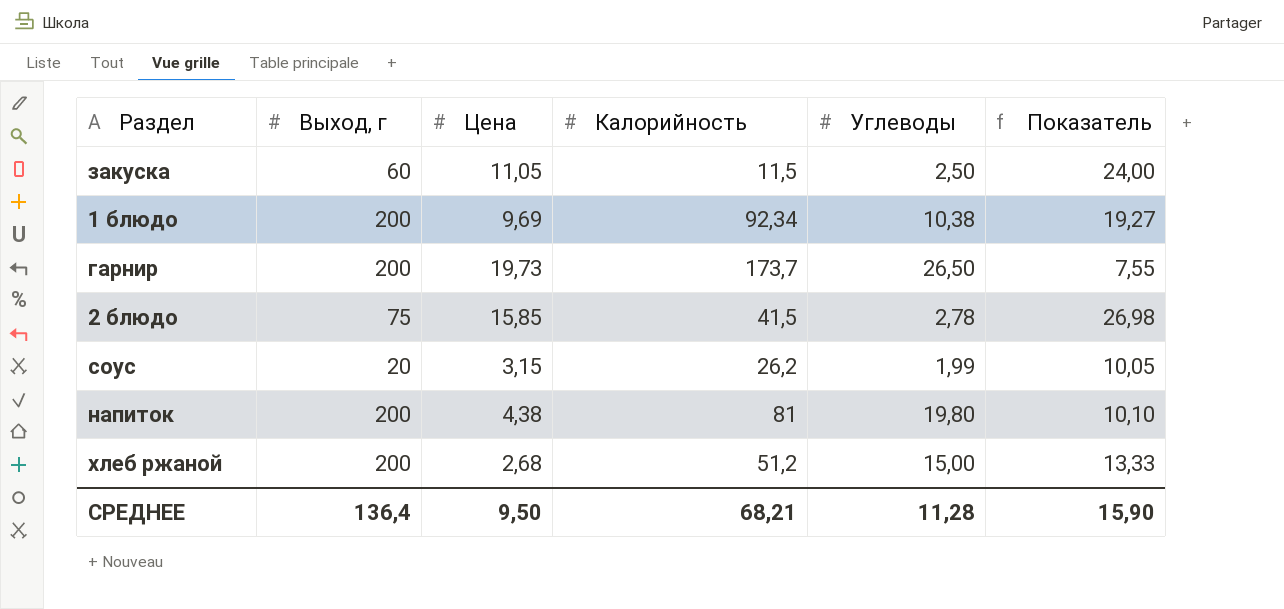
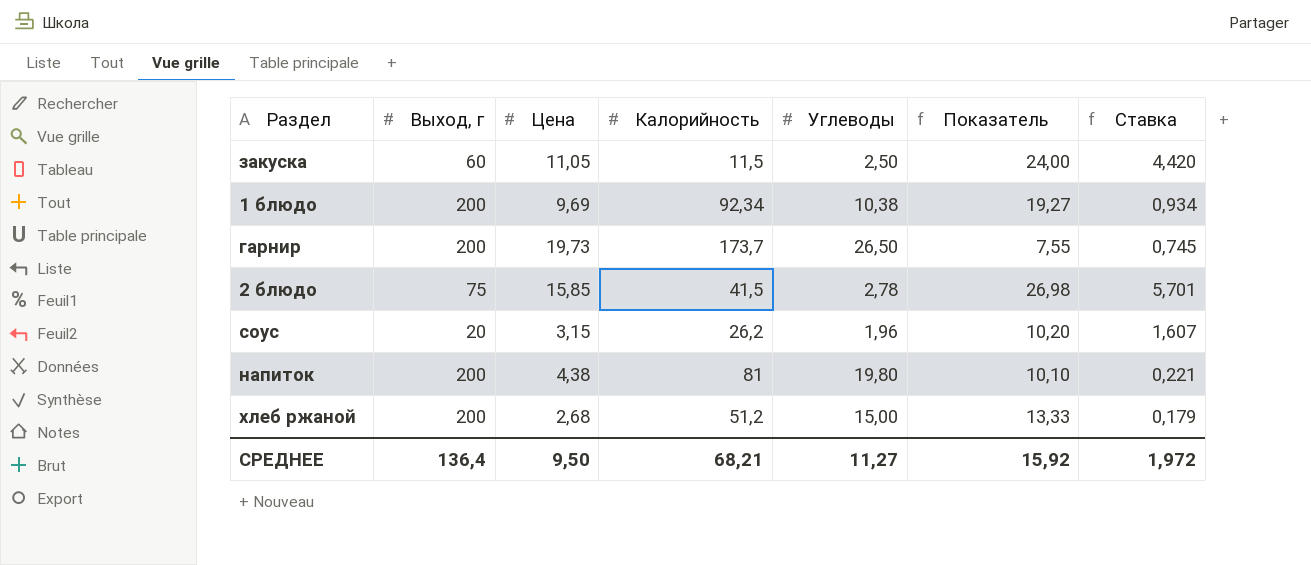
column Ставка | formula: none -> [Цена] / [Углеводы]
соус | Углеводы: 1,99 -> 1,96
соус | Показатель: 10,05 -> 10,20
СРЕДНЕЕ | Углеводы: 11,28 -> 11,27
СРЕДНЕЕ | Показатель: 15,90 -> 15,92

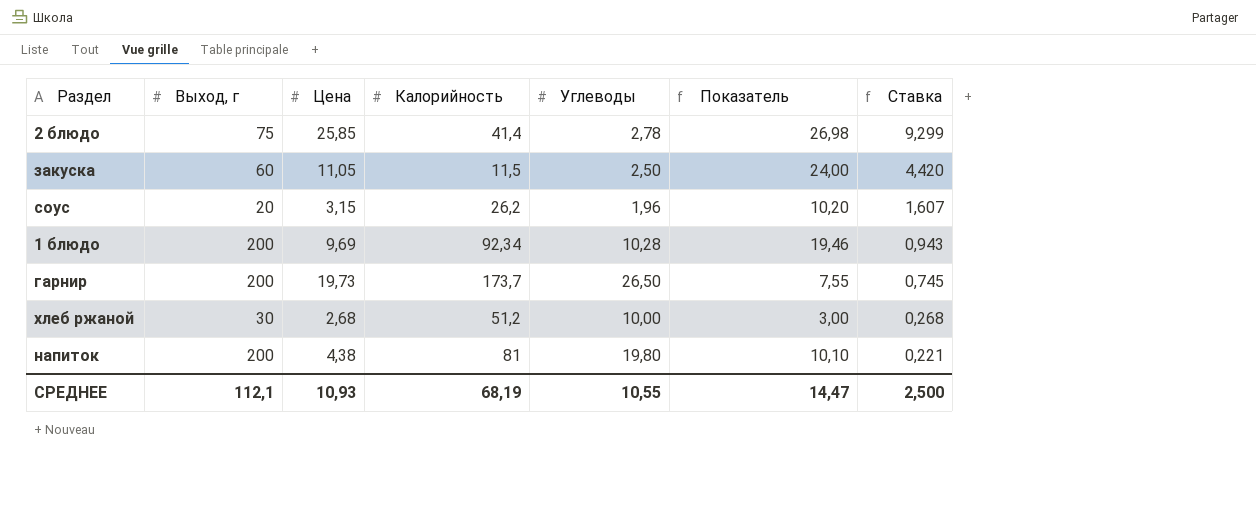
row order: none -> Ставка descending
2 блюдо | Цена: 15,85 -> 25,85
2 блюдо | Калорийность: 41,5 -> 41,4
2 блюдо | Ставка: 5,701 -> 9,299
1 блюдо | Углеводы: 10,38 -> 10,28
1 блюдо | Показатель: 19,27 -> 19,46
1 блюдо | Ставка: 0,934 -> 0,943
хлеб ржаной | Выход, г: 200 -> 30
хлеб ржаной | Углеводы: 15,00 -> 10,00
хлеб ржаной | Показатель: 13,33 -> 3,00
хлеб ржаной | Ставка: 0,179 -> 0,268
СРЕДНЕЕ | Выход, г: 136,4 -> 112,1
СРЕДНЕЕ | Цена: 9,50 -> 10,93
СРЕДНЕЕ | Калорийность: 68,21 -> 68,19
СРЕДНЕЕ | Углеводы: 11,27 -> 10,55
СРЕДНЕЕ | Показатель: 15,92 -> 14,47
СРЕДНЕЕ | Ставка: 1,972 -> 2,500

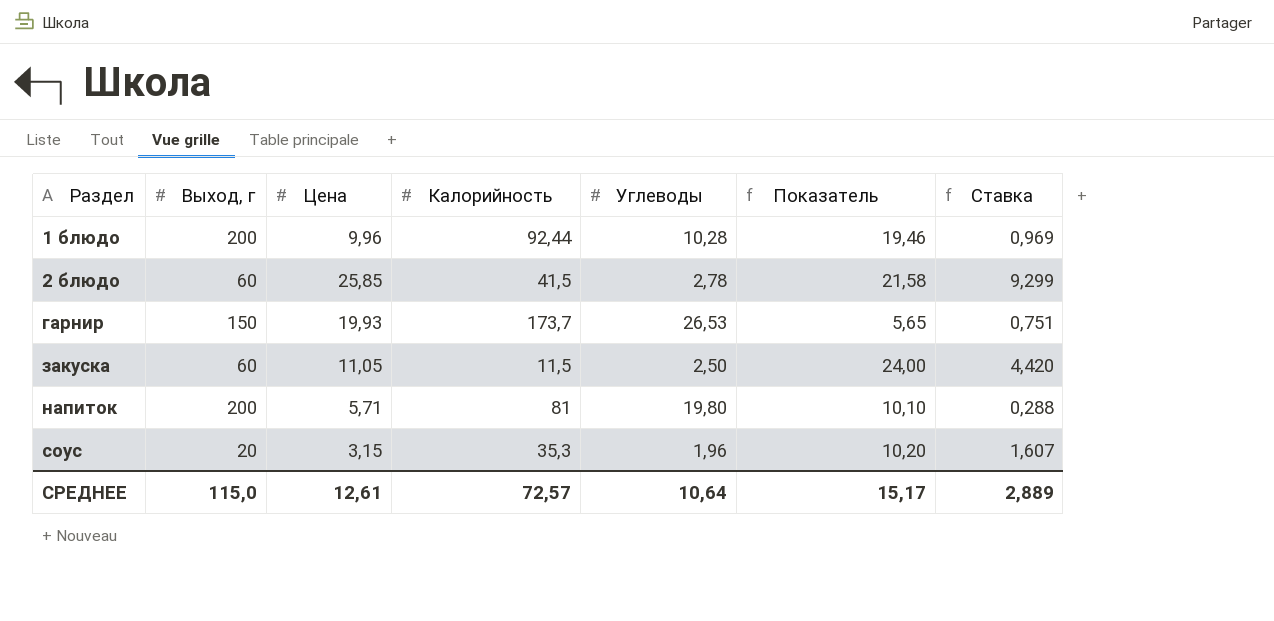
row order: Ставка descending -> Раздел ascending
row хлеб ржаной: 30 | 2,68 | 51,2 | 10,00 | 3,00 | 0,268 -> none
1 блюдо | Цена: 9,69 -> 9,96
1 блюдо | Калорийность: 92,34 -> 92,44
1 блюдо | Ставка: 0,943 -> 0,969
2 блюдо | Выход, г: 75 -> 60
2 блюдо | Калорийность: 41,4 -> 41,5
2 блюдо | Показатель: 26,98 -> 21,58
гарнир | Выход, г: 200 -> 150
гарнир | Цена: 19,73 -> 19,93
гарнир | Углеводы: 26,50 -> 26,53
гарнир | Показатель: 7,55 -> 5,65
гарнир | Ставка: 0,745 -> 0,751
напиток | Цена: 4,38 -> 5,71
напиток | Ставка: 0,221 -> 0,288
соус | Калорийность: 26,2 -> 35,3
СРЕДНЕЕ | Выход, г: 112,1 -> 115,0
СРЕДНЕЕ | Цена: 10,93 -> 12,61
СРЕДНЕЕ | Калорийность: 68,19 -> 72,57
СРЕДНЕЕ | Углеводы: 10,55 -> 10,64
СРЕДНЕЕ | Показатель: 14,47 -> 15,17
СРЕДНЕЕ | Ставка: 2,500 -> 2,889

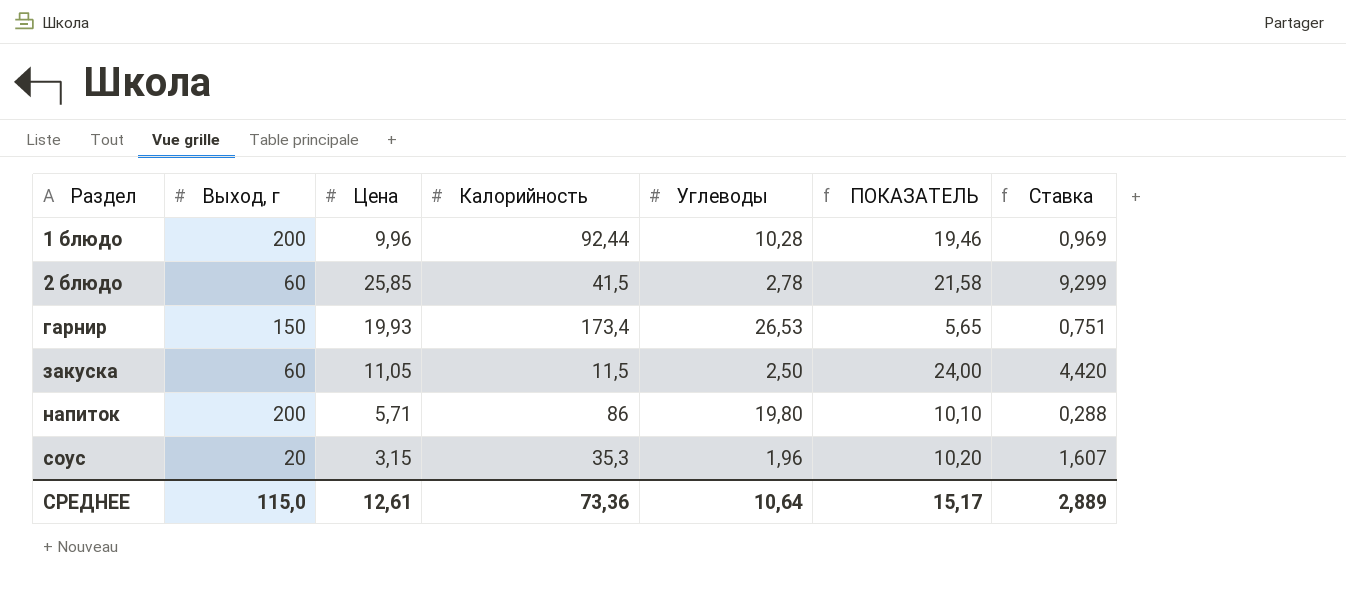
column name: Показатель -> ПОКАЗАТЕЛЬ
гарнир | Калорийность: 173,7 -> 173,4
напиток | Калорийность: 81 -> 86
СРЕДНЕЕ | Калорийность: 72,57 -> 73,36

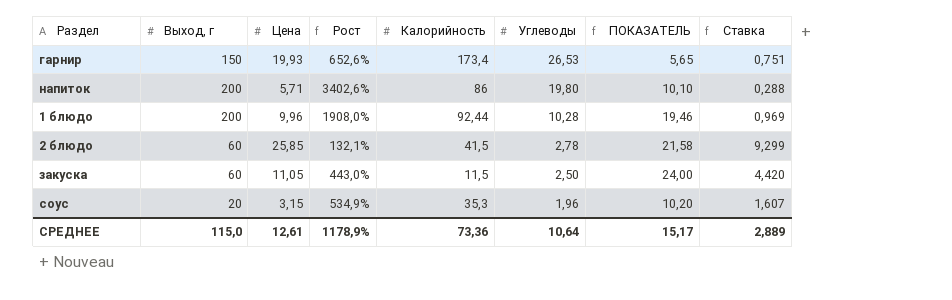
row order: Раздел ascending -> Углеводы descending
column Рост | formula: none -> ([Выход, г] - [Цена]) / [Цена]

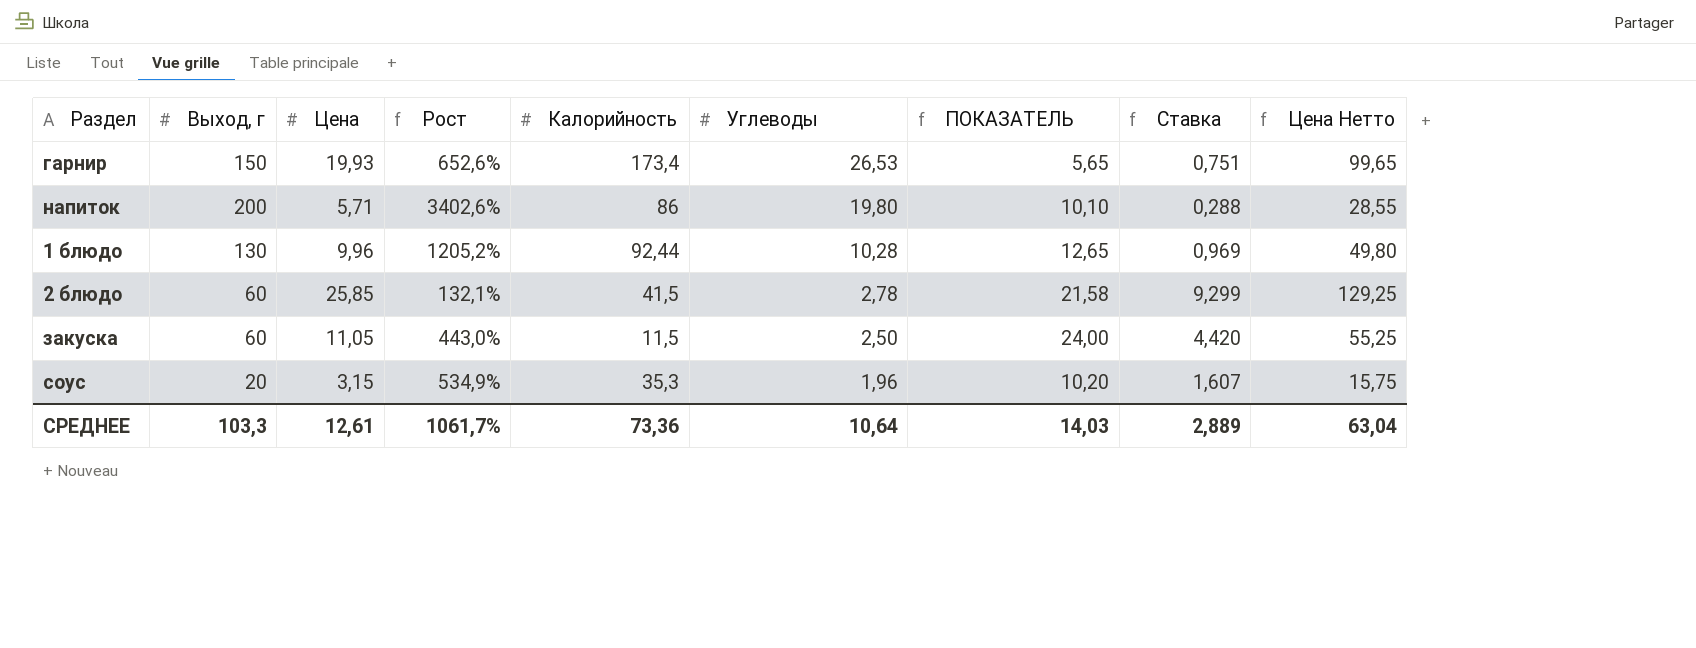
column Цена Нетто | formula: none -> [Цена] * 5
1 блюдо | Выход, г: 200 -> 130
1 блюдо | Рост: 1908,0% -> 1205,2%
1 блюдо | ПОКАЗАТЕЛЬ: 19,46 -> 12,65
СРЕДНЕЕ | Выход, г: 115,0 -> 103,3
СРЕДНЕЕ | Рост: 1178,9% -> 1061,7%
СРЕДНЕЕ | ПОКАЗАТЕЛЬ: 15,17 -> 14,03

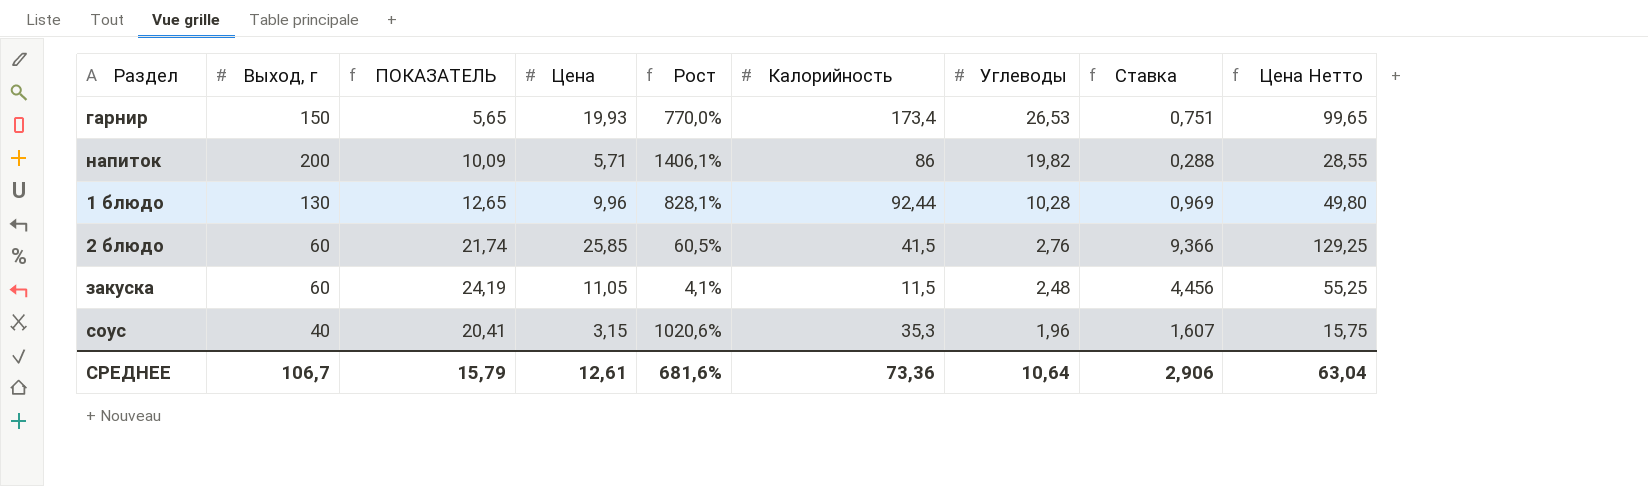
column ПОКАЗАТЕЛЬ | position: 7 -> 3
column Рост | formula: ([Выход, г] - [Цена]) / [Цена] -> ([Калорийность] - [Цена]) / [Цена]
напиток | ПОКАЗАТЕЛЬ: 10,10 -> 10,09
напиток | Углеводы: 19,80 -> 19,82
2 блюдо | ПОКАЗАТЕЛЬ: 21,58 -> 21,74
2 блюдо | Углеводы: 2,78 -> 2,76
2 блюдо | Ставка: 9,299 -> 9,366
закуска | ПОКАЗАТЕЛЬ: 24,00 -> 24,19
закуска | Углеводы: 2,50 -> 2,48
закуска | Ставка: 4,420 -> 4,456
соус | Выход, г: 20 -> 40
соус | ПОКАЗАТЕЛЬ: 10,20 -> 20,41
СРЕДНЕЕ | Выход, г: 103,3 -> 106,7
СРЕДНЕЕ | ПОКАЗАТЕЛЬ: 14,03 -> 15,79
СРЕДНЕЕ | Рост: 1061,7% -> 681,6%
СРЕДНЕЕ | Ставка: 2,889 -> 2,906

